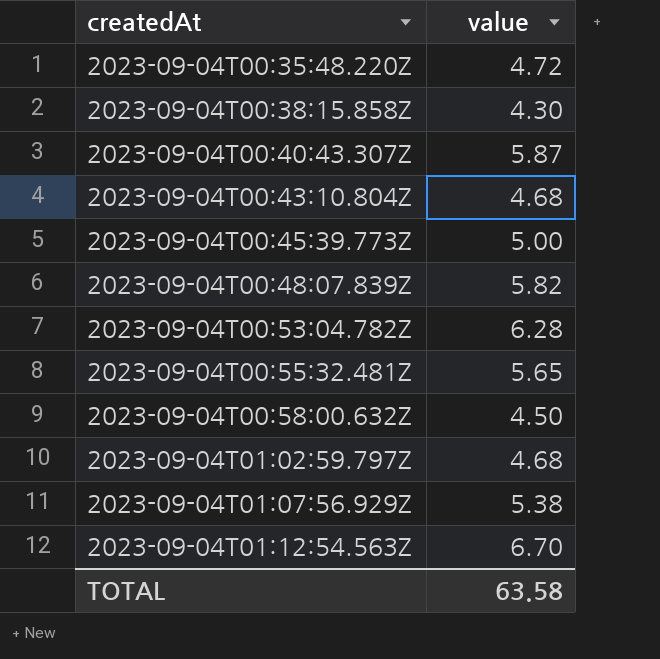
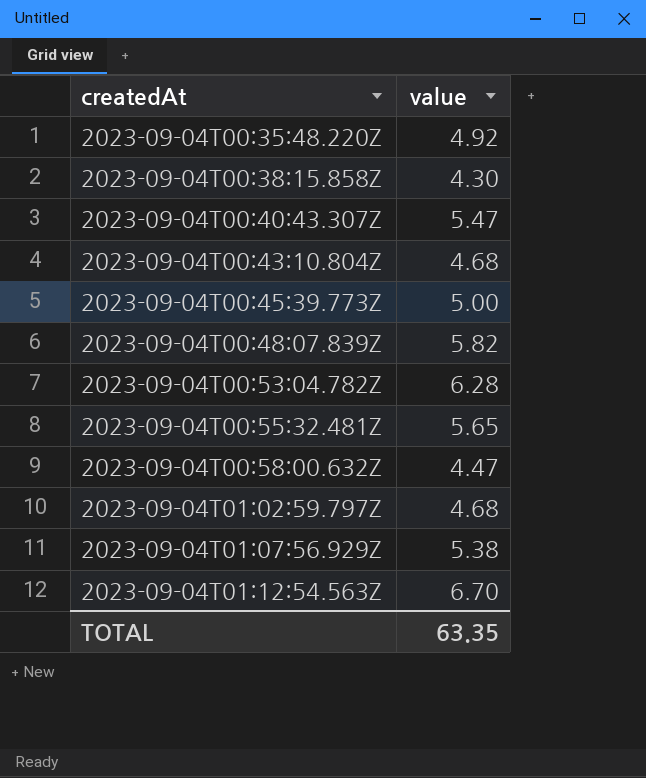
2023-09-04T00:35:48.220Z | value: 4.72 -> 4.92
2023-09-04T00:40:43.307Z | value: 5.87 -> 5.47
2023-09-04T00:58:00.632Z | value: 4.50 -> 4.47
TOTAL | value: 63.58 -> 63.35

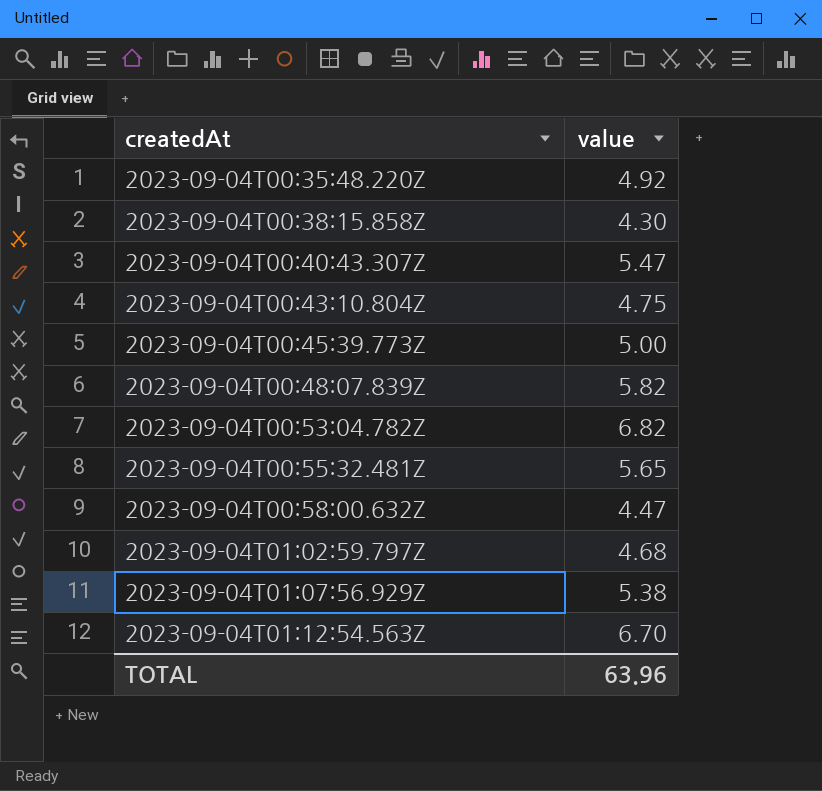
2023-09-04T00:43:10.804Z | value: 4.68 -> 4.75
2023-09-04T00:53:04.782Z | value: 6.28 -> 6.82
TOTAL | value: 63.35 -> 63.96

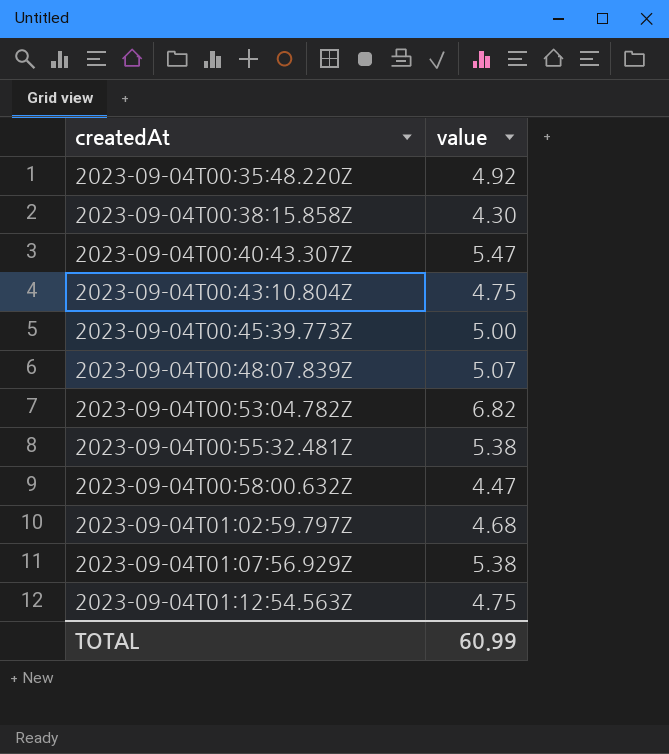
2023-09-04T00:48:07.839Z | value: 5.82 -> 5.07
2023-09-04T00:55:32.481Z | value: 5.65 -> 5.38
2023-09-04T01:12:54.563Z | value: 6.70 -> 4.75
TOTAL | value: 63.96 -> 60.99

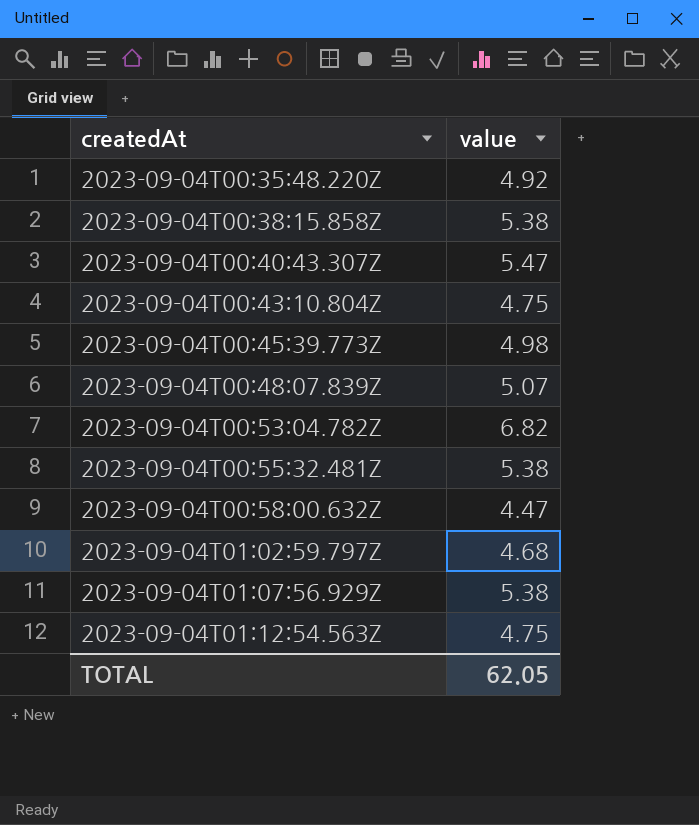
2023-09-04T00:38:15.858Z | value: 4.30 -> 5.38
2023-09-04T00:45:39.773Z | value: 5.00 -> 4.98
TOTAL | value: 60.99 -> 62.05

